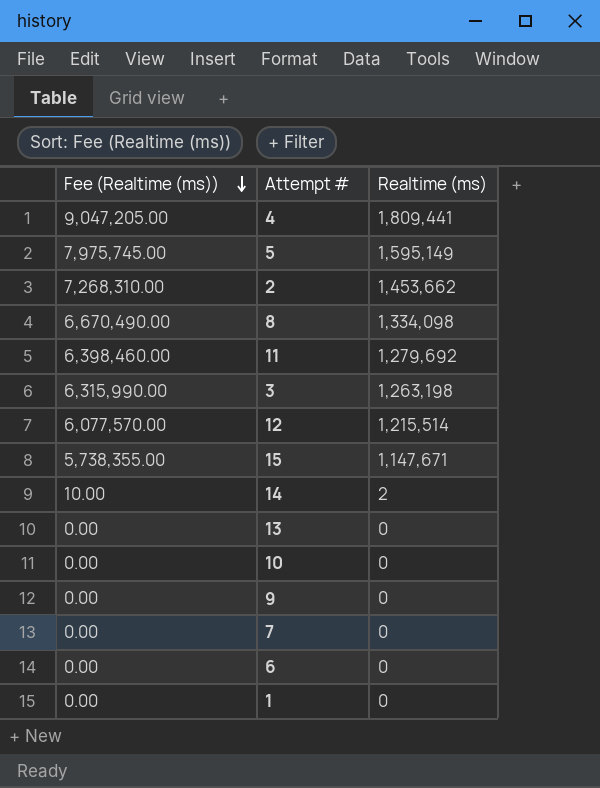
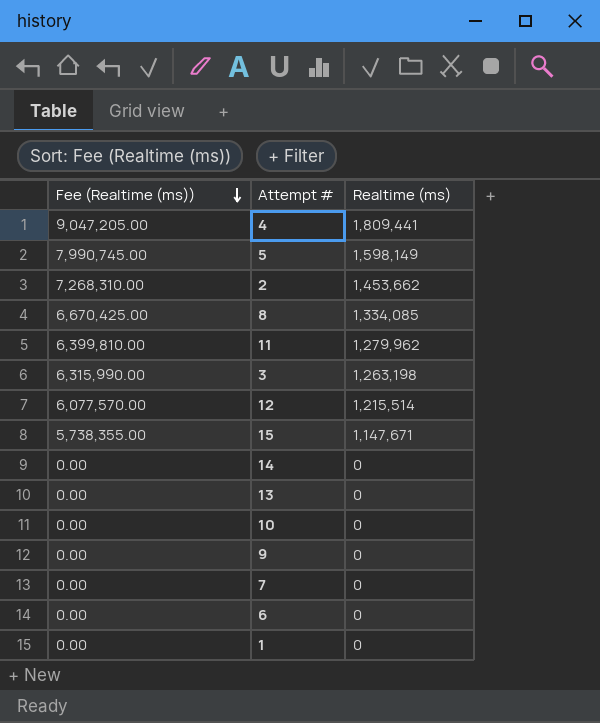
5 | Fee (Realtime (ms)): 7,975,745.00 -> 7,990,745.00
5 | Realtime (ms): 1,595,149 -> 1,598,149
8 | Fee (Realtime (ms)): 6,670,490.00 -> 6,670,425.00
8 | Realtime (ms): 1,334,098 -> 1,334,085
11 | Fee (Realtime (ms)): 6,398,460.00 -> 6,399,810.00
11 | Realtime (ms): 1,279,692 -> 1,279,962
14 | Fee (Realtime (ms)): 10.00 -> 0.00
14 | Realtime (ms): 2 -> 0

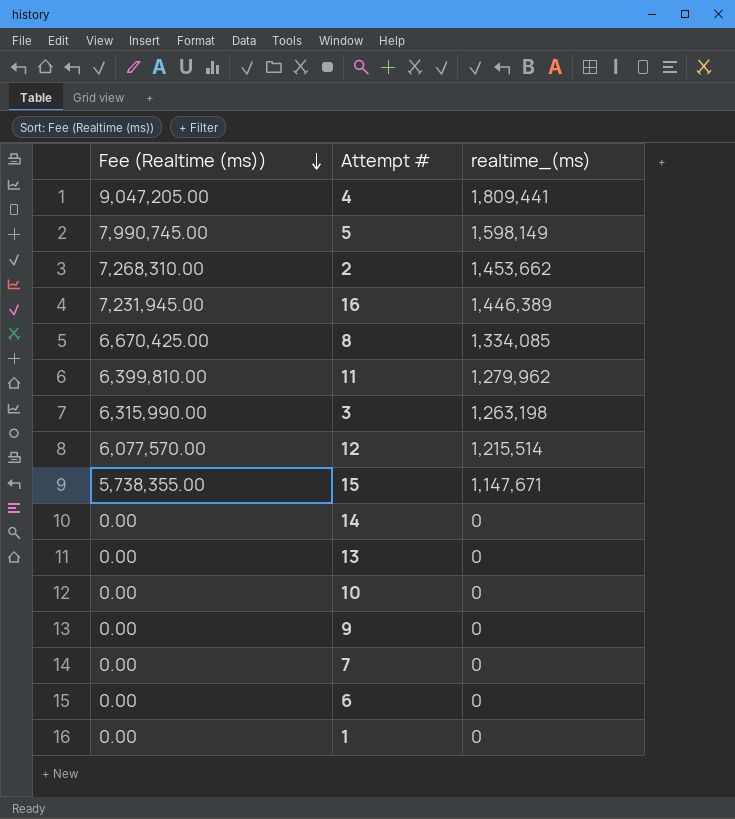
column name: Realtime (ms) -> realtime_(ms)
row 16: none -> 7,231,945.00 | 1,446,389

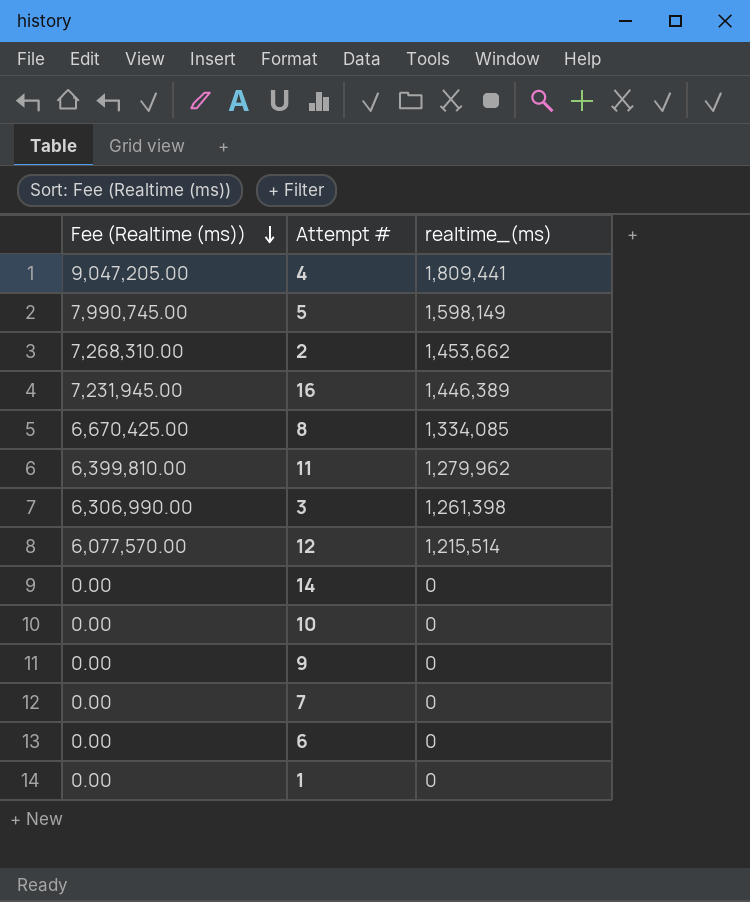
row 15: 5,738,355.00 | 1,147,671 -> none
row 13: 0.00 | 0 -> none
3 | Fee (Realtime (ms)): 6,315,990.00 -> 6,306,990.00
3 | realtime_(ms): 1,263,198 -> 1,261,398

